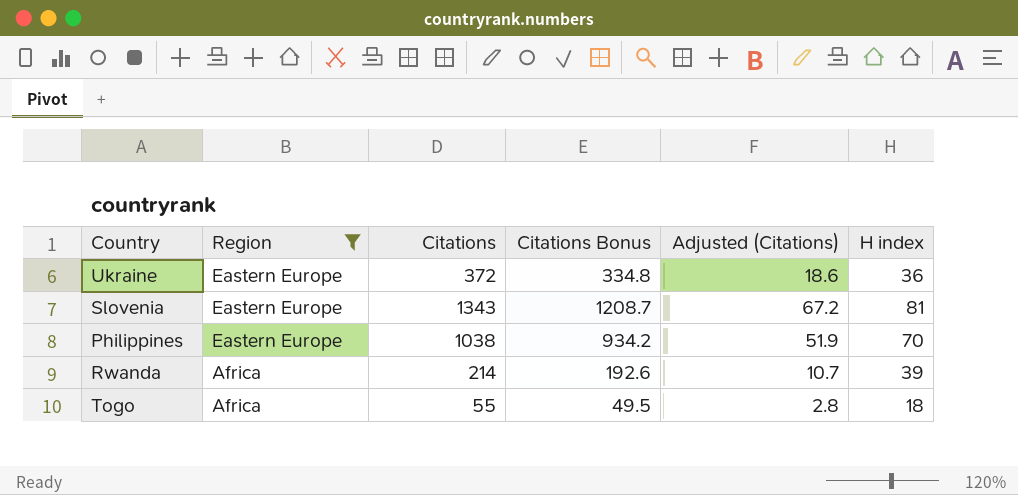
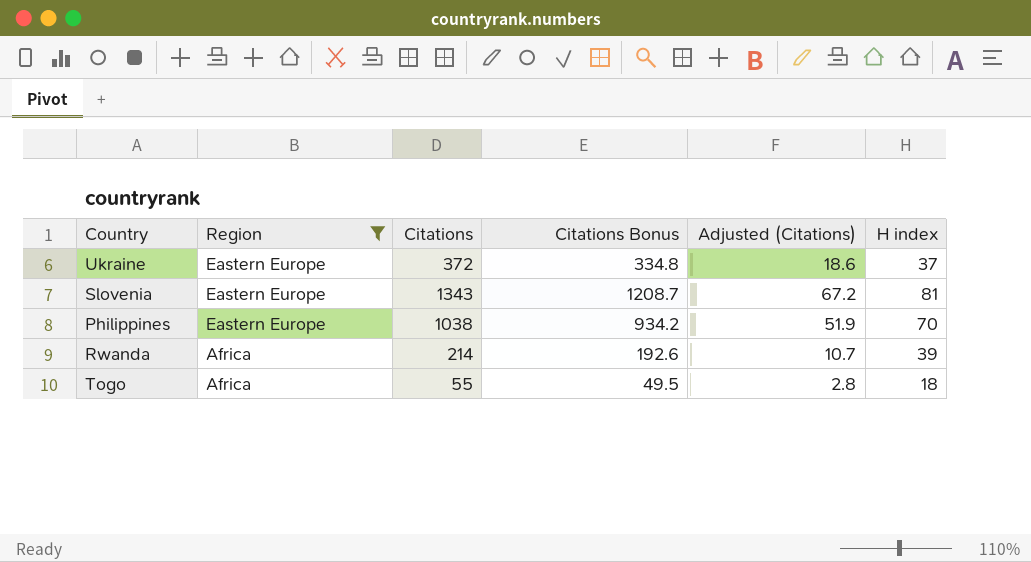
Ukraine | H index: 36 -> 37

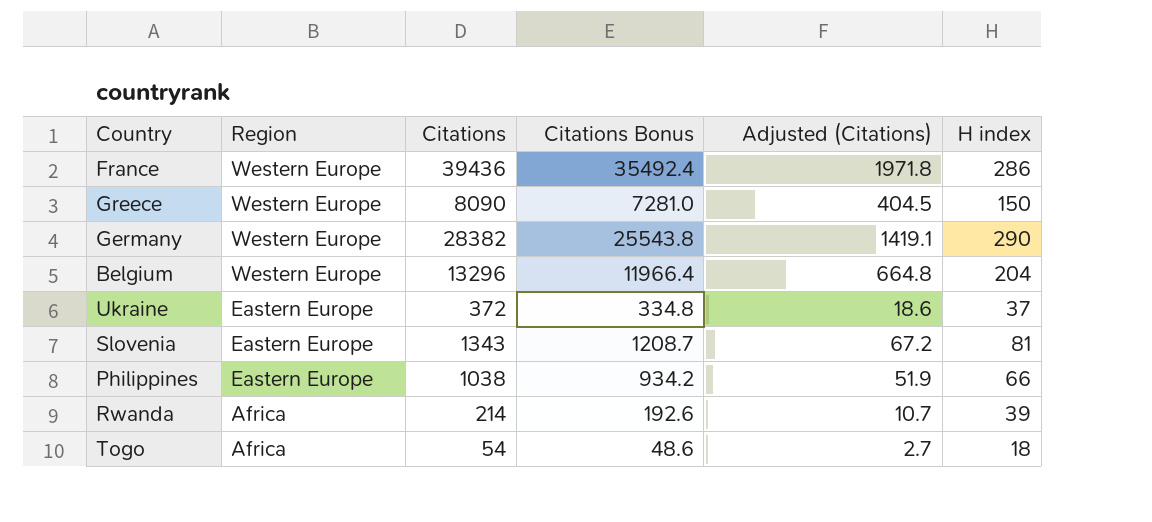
filter: Region != Western Europe -> none
Philippines | H index: 70 -> 66
Togo | Citations: 55 -> 54
Togo | Citations Bonus: 49.5 -> 48.6
Togo | Adjusted (Citations): 2.8 -> 2.7

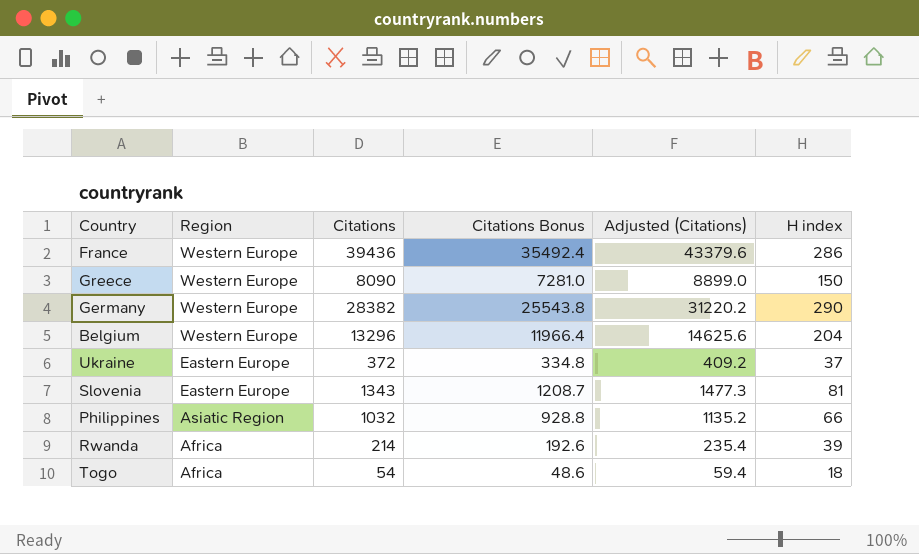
column Adjusted (Citations) | formula: [Citations] * 0.05 -> [Citations] * 1.1
Philippines | Region: Eastern Europe -> Asiatic Region
Philippines | Citations: 1038 -> 1032
Philippines | Citations Bonus: 934.2 -> 928.8

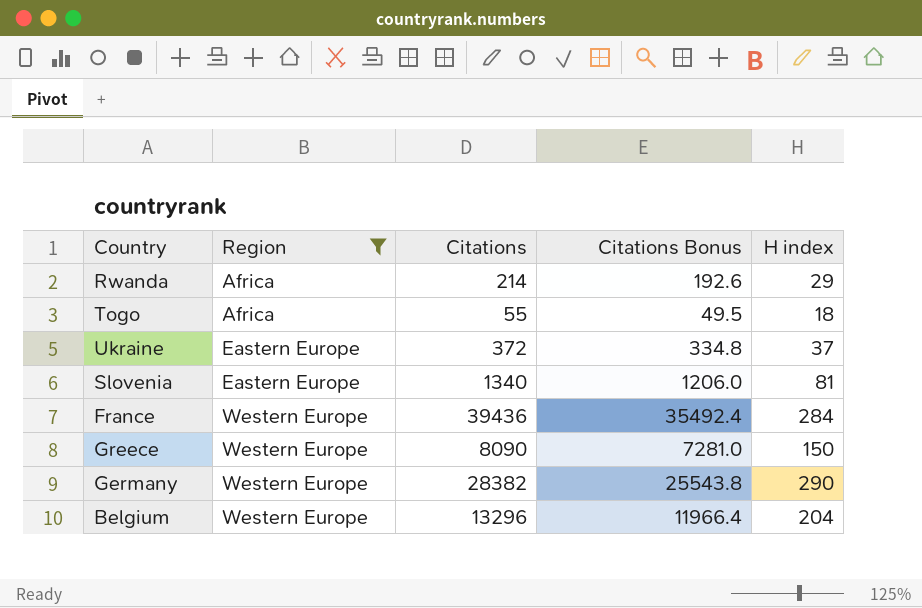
filter: none -> Region != Asiatic Region
row order: Region descending -> Region ascending
column Adjusted (Citations) | formula: [Citations] * 1.1 -> none
Rwanda | H index: 39 -> 29
Togo | Citations: 54 -> 55
Togo | Citations Bonus: 48.6 -> 49.5
Slovenia | Citations: 1343 -> 1340
Slovenia | Citations Bonus: 1208.7 -> 1206.0
France | H index: 286 -> 284

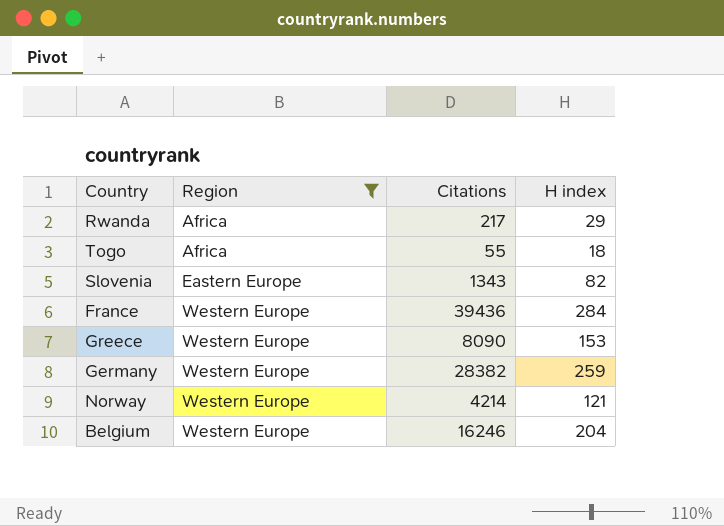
column Citations Bonus | formula: [Citations] * 0.9 -> none
row Ukraine: Eastern Europe | 372 | 334.8 | 37 -> none
Rwanda | Citations: 214 -> 217
Slovenia | Citations: 1340 -> 1343
Slovenia | H index: 81 -> 82
Greece | H index: 150 -> 153
Germany | H index: 290 -> 259
row Norway: none -> Western Europe | 4214 | 121
Belgium | Citations: 13296 -> 16246

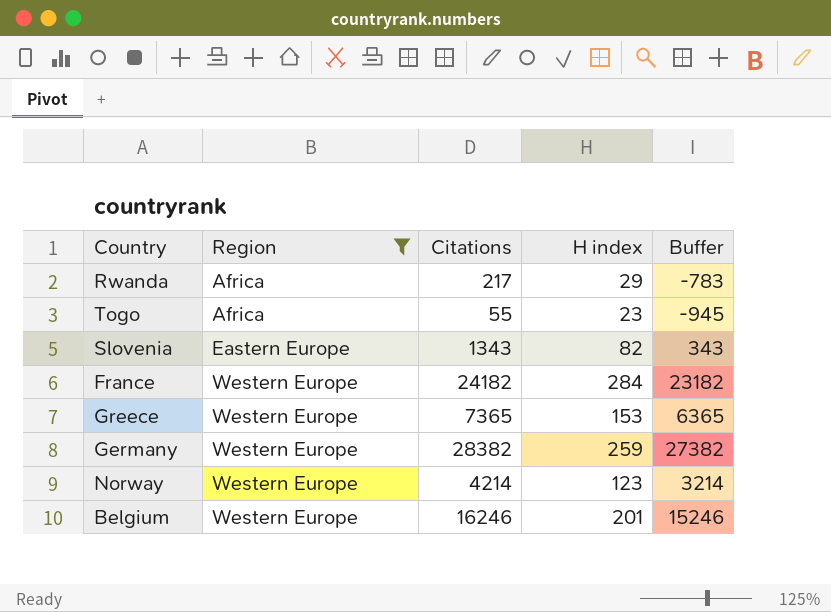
column Buffer | formula: none -> [Citations] - 1000
Togo | H index: 18 -> 23
France | Citations: 39436 -> 24182
Greece | Citations: 8090 -> 7365
Norway | H index: 121 -> 123
Belgium | H index: 204 -> 201

